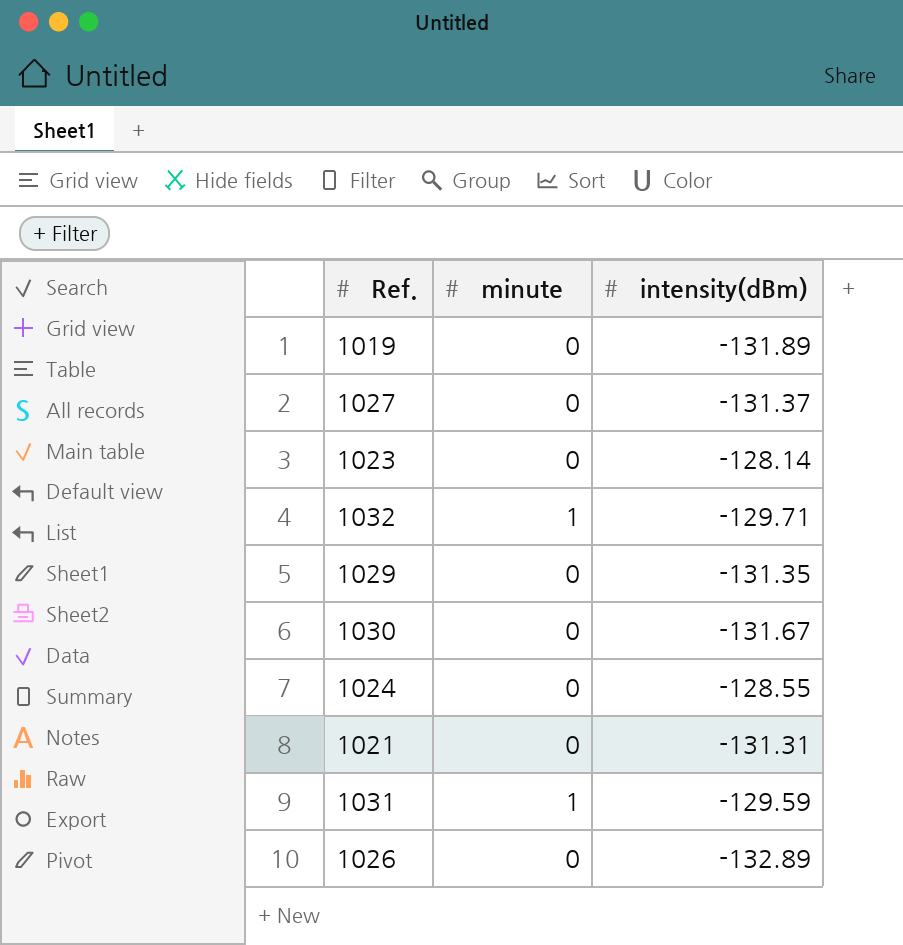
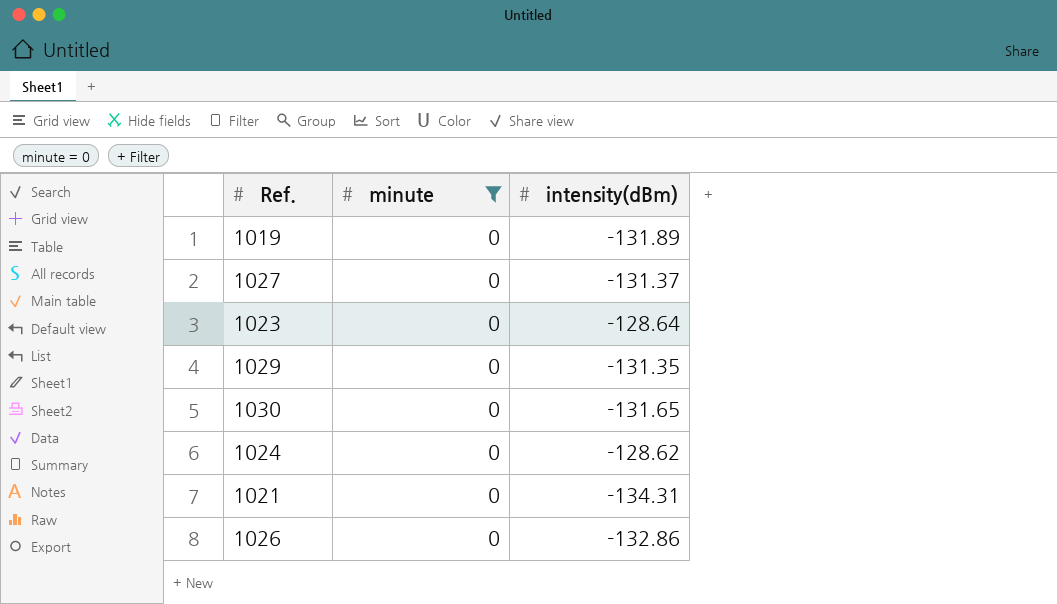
filter: none -> minute = 0
1023 | intensity(dBm): -128.14 -> -128.64
1030 | intensity(dBm): -131.67 -> -131.65
1024 | intensity(dBm): -128.55 -> -128.62
1021 | intensity(dBm): -131.31 -> -134.31
1026 | intensity(dBm): -132.89 -> -132.86

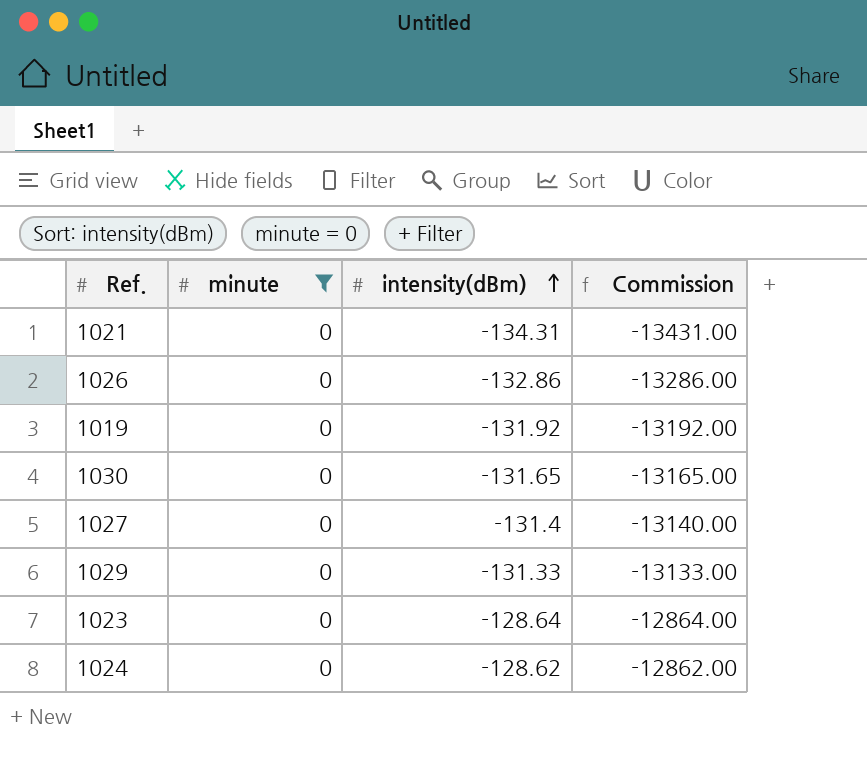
row order: none -> intensity(dBm) ascending
column Commission | formula: none -> [intensity(dBm)] * 100
1019 | intensity(dBm): -131.89 -> -131.92
1027 | intensity(dBm): -131.37 -> -131.4
1029 | intensity(dBm): -131.35 -> -131.33

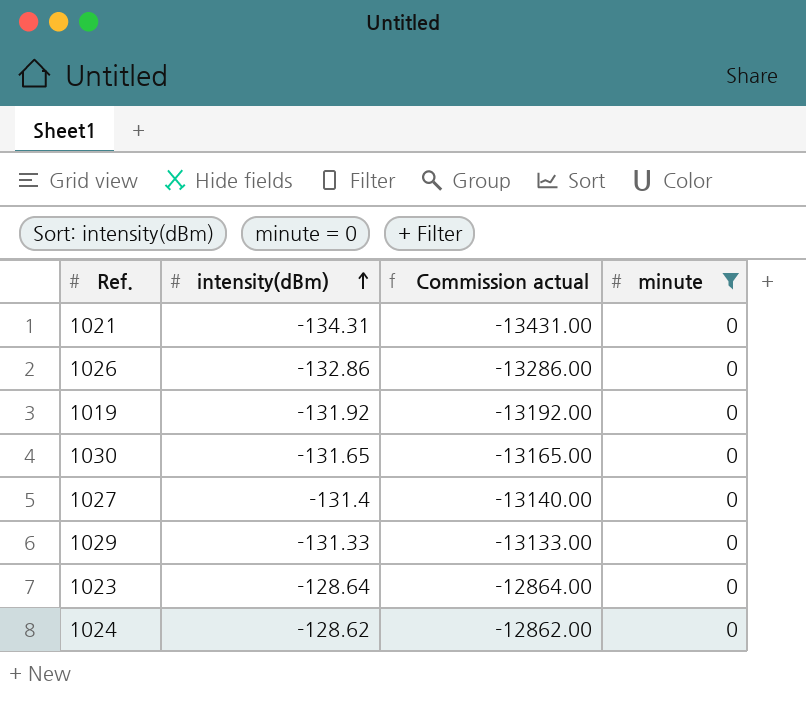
column name: Commission -> Commission actual
column minute | position: 2 -> 4

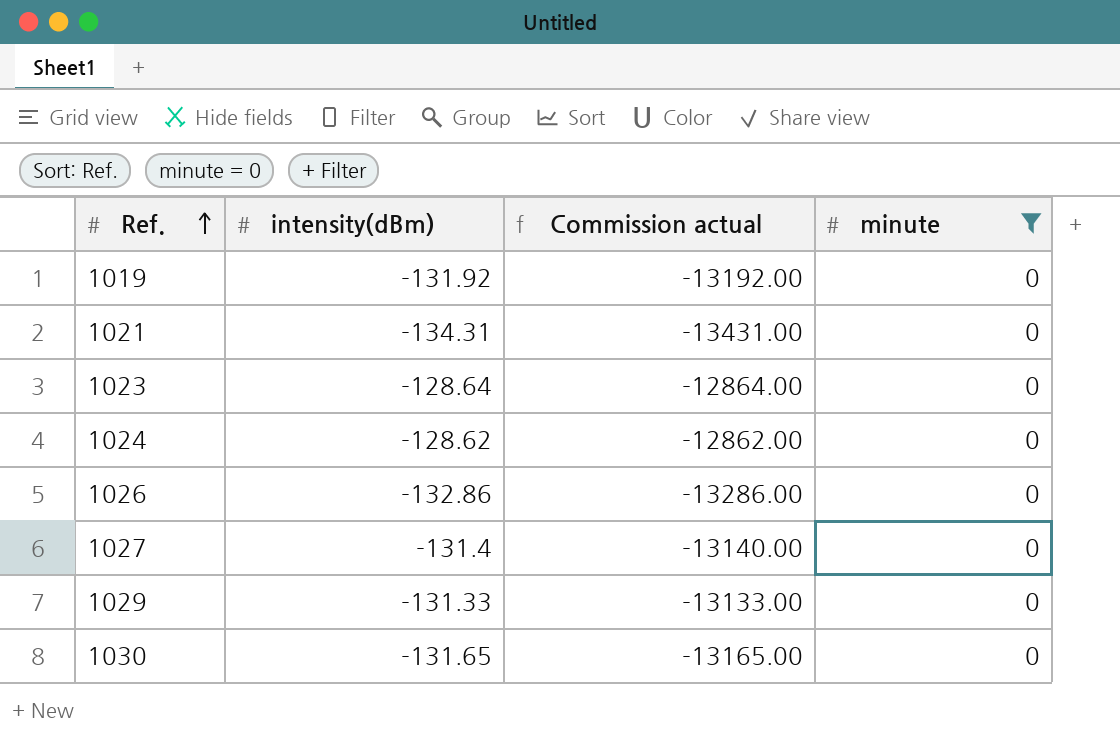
row order: intensity(dBm) ascending -> Ref. ascending

